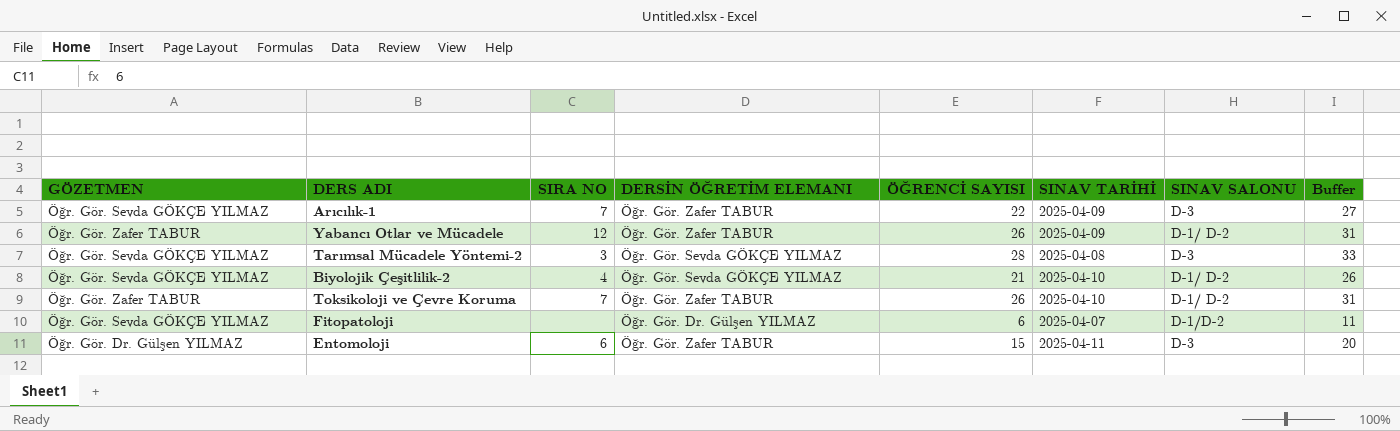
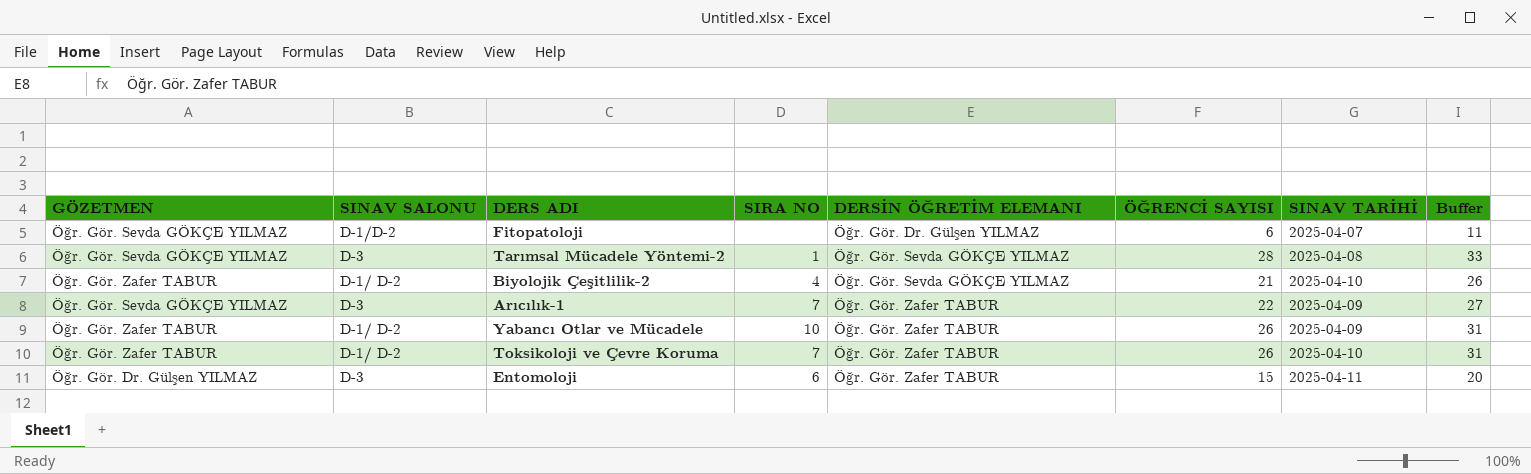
row order: none -> DERSİN ÖĞRETİM ELEMANI ascending
column SINAV SALONU | position: 7 -> 2
Tarımsal Mücadele Yöntemi-2 | SIRA NO: 3 -> 1
Biyolojik Çeşitlilik-2 | GÖZETMEN: Öğr. Gör. Sevda GÖKÇE YILMAZ -> Öğr. Gör. Zafer TABUR
Yabancı Otlar ve Mücadele | SIRA NO: 12 -> 10

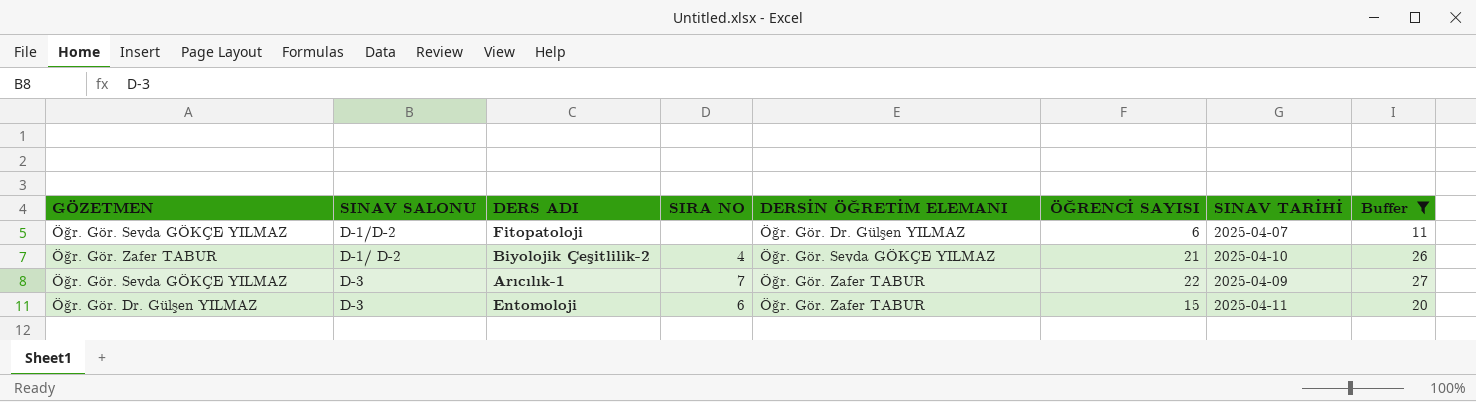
filter: none -> Buffer <= 27

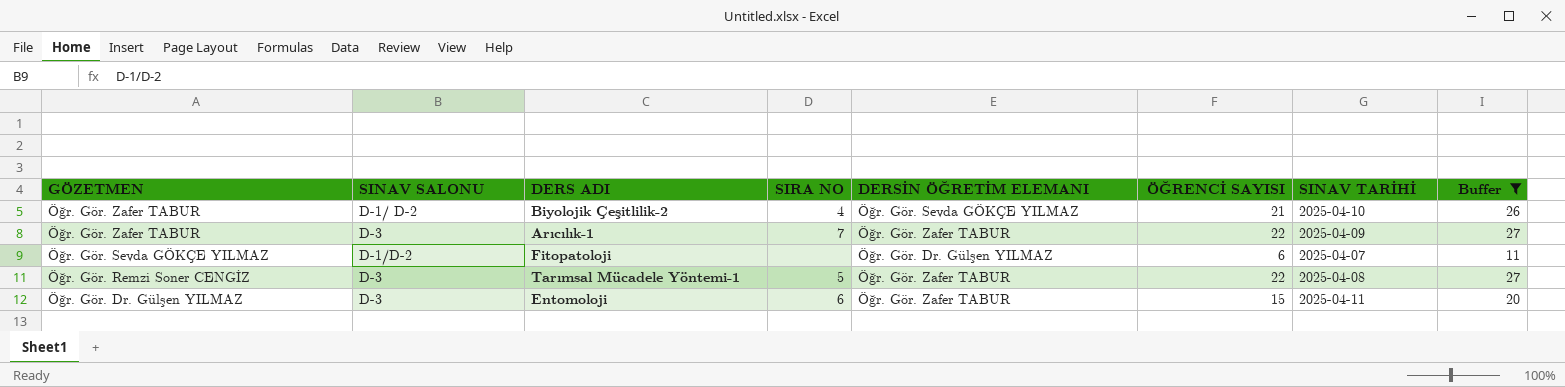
row order: DERSİN ÖĞRETİM ELEMANI ascending -> GÖZETMEN descending
Arıcılık-1 | GÖZETMEN: Öğr. Gör. Sevda GÖKÇE YILMAZ -> Öğr. Gör. Zafer TABUR
row Tarımsal Mücadele Yöntemi-1: none -> Öğr. Gör. Remzi Soner CENGİZ | D-3 | 5 | Öğr. Gör. Zafer TABUR | 22 | 2025-04-08 | 27

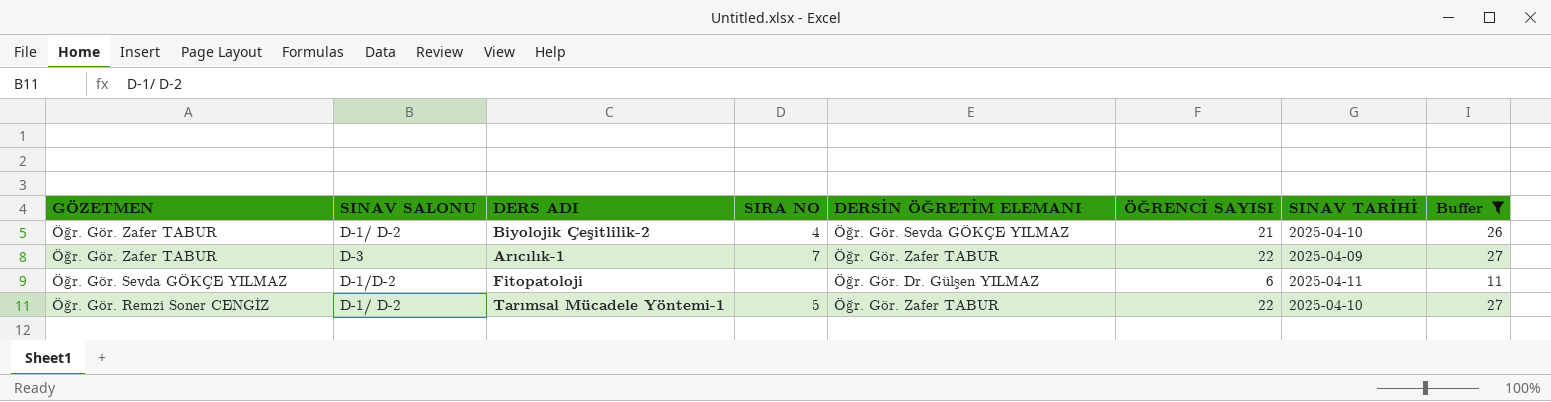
row Entomoloji: Öğr. Gör. Dr. Gülşen YILMAZ | D-3 | 6 | Öğr. Gör. Zafer TABUR | 15 | 2025-04-11 | 20 -> none
Fitopatoloji | SINAV TARİHİ: 2025-04-07 -> 2025-04-11
Tarımsal Mücadele Yöntemi-1 | SINAV SALONU: D-3 -> D-1/ D-2
Tarımsal Mücadele Yöntemi-1 | SINAV TARİHİ: 2025-04-08 -> 2025-04-10

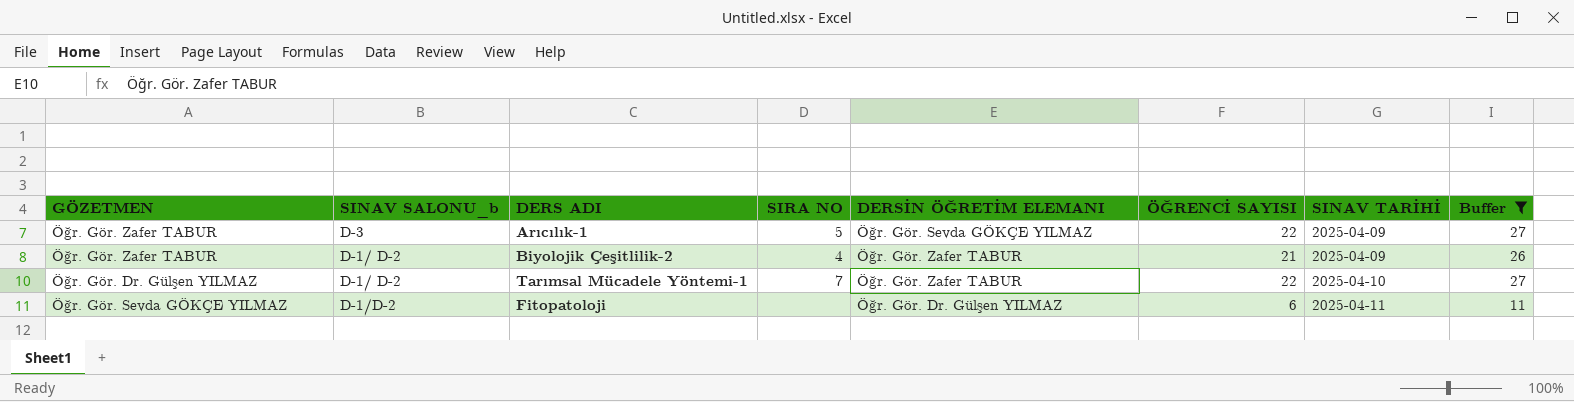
row order: GÖZETMEN descending -> SINAV TARİHİ ascending
column name: SINAV SALONU -> SINAV SALONU_b
Arıcılık-1 | SIRA NO: 7 -> 5
Arıcılık-1 | DERSİN ÖĞRETİM ELEMANI: Öğr. Gör. Zafer TABUR -> Öğr. Gör. Sevda GÖKÇE YILMAZ
Biyolojik Çeşitlilik-2 | DERSİN ÖĞRETİM ELEMANI: Öğr. Gör. Sevda GÖKÇE YILMAZ -> Öğr. Gör. Zafer TABUR
Biyolojik Çeşitlilik-2 | SINAV TARİHİ: 2025-04-10 -> 2025-04-09
Tarımsal Mücadele Yöntemi-1 | GÖZETMEN: Öğr. Gör. Remzi Soner CENGİZ -> Öğr. Gör. Dr. Gülşen YILMAZ
Tarımsal Mücadele Yöntemi-1 | SIRA NO: 5 -> 7

